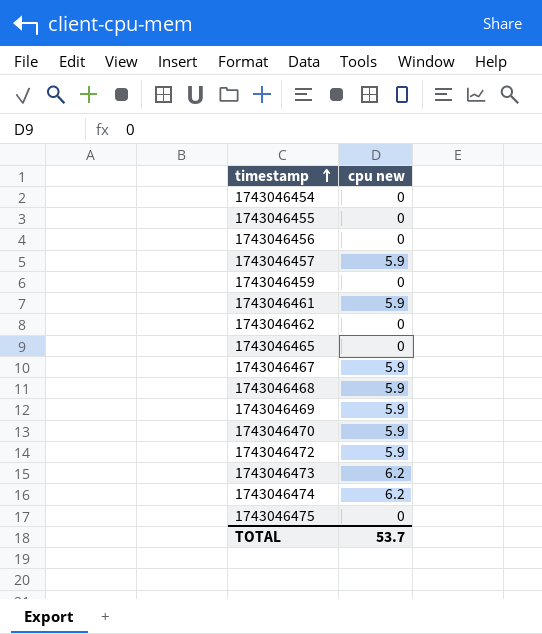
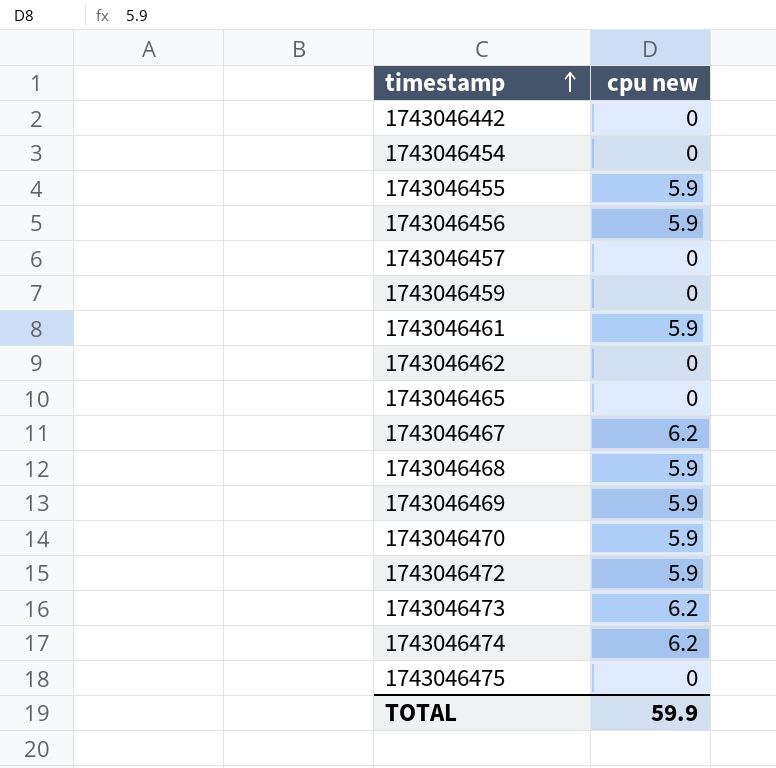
row 1743046442: none -> 0
1743046455 | cpu new: 0 -> 5.9
1743046456 | cpu new: 0 -> 5.9
1743046457 | cpu new: 5.9 -> 0
1743046467 | cpu new: 5.9 -> 6.2
TOTAL | cpu new: 53.7 -> 59.9

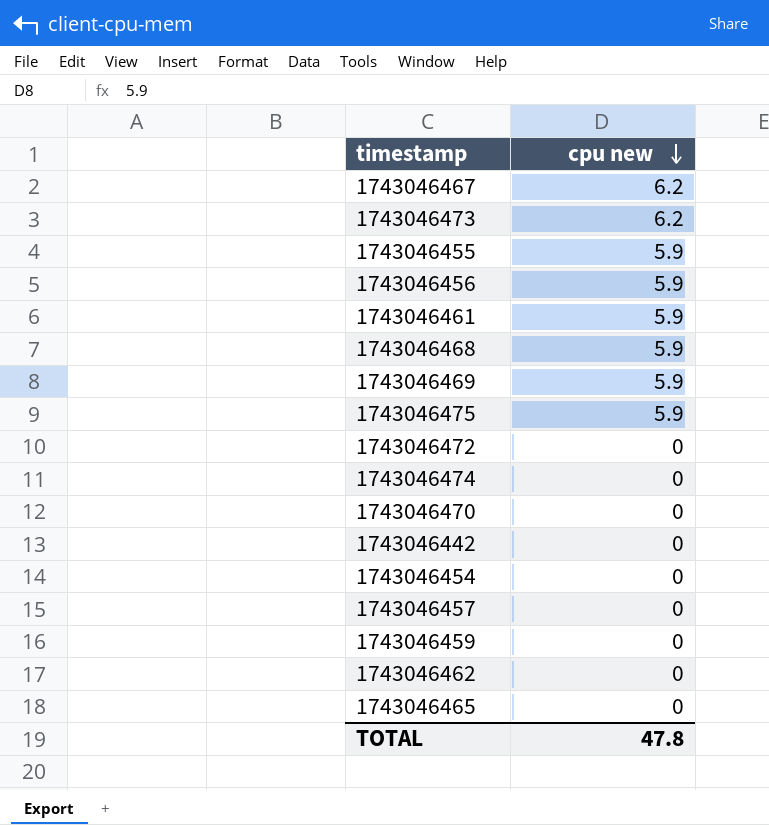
row order: timestamp ascending -> cpu new descending
1743046475 | cpu new: 0 -> 5.9
1743046472 | cpu new: 5.9 -> 0
1743046474 | cpu new: 6.2 -> 0
1743046470 | cpu new: 5.9 -> 0
TOTAL | cpu new: 59.9 -> 47.8

